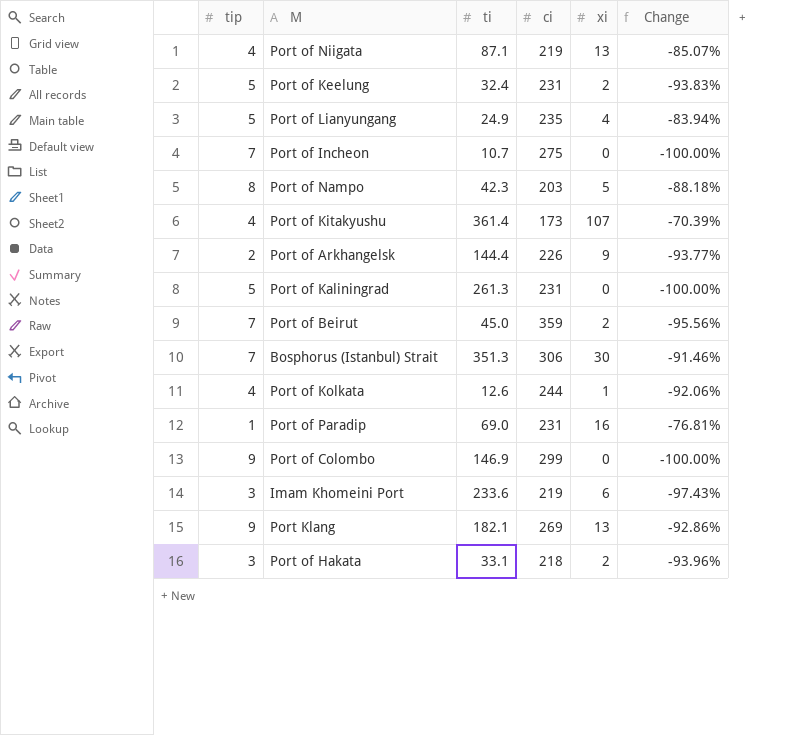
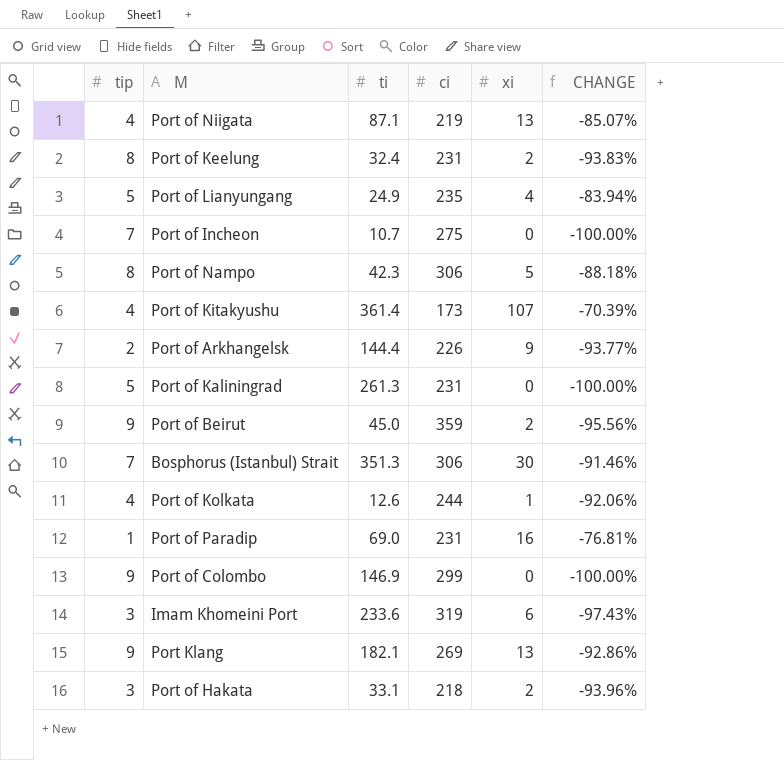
column name: Change -> CHANGE
Port of Keelung | tip: 5 -> 8
Port of Nampo | ci: 203 -> 306
Port of Beirut | tip: 7 -> 9
Imam Khomeini Port | ci: 219 -> 319

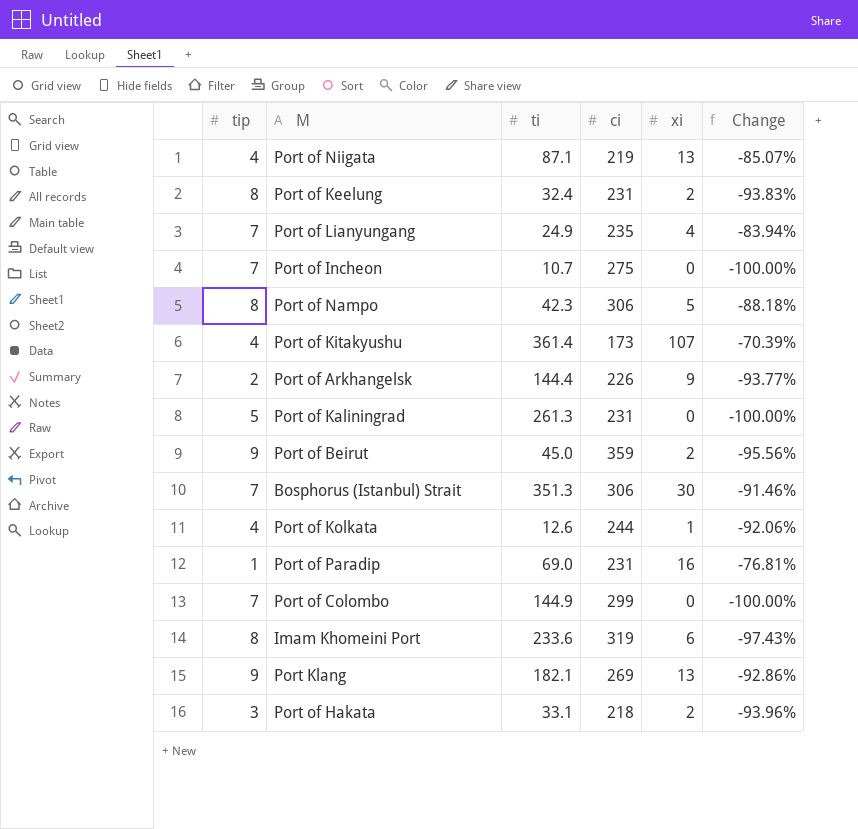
column name: CHANGE -> Change
Port of Lianyungang | tip: 5 -> 7
Port of Colombo | tip: 9 -> 7
Port of Colombo | ti: 146.9 -> 144.9
Imam Khomeini Port | tip: 3 -> 8

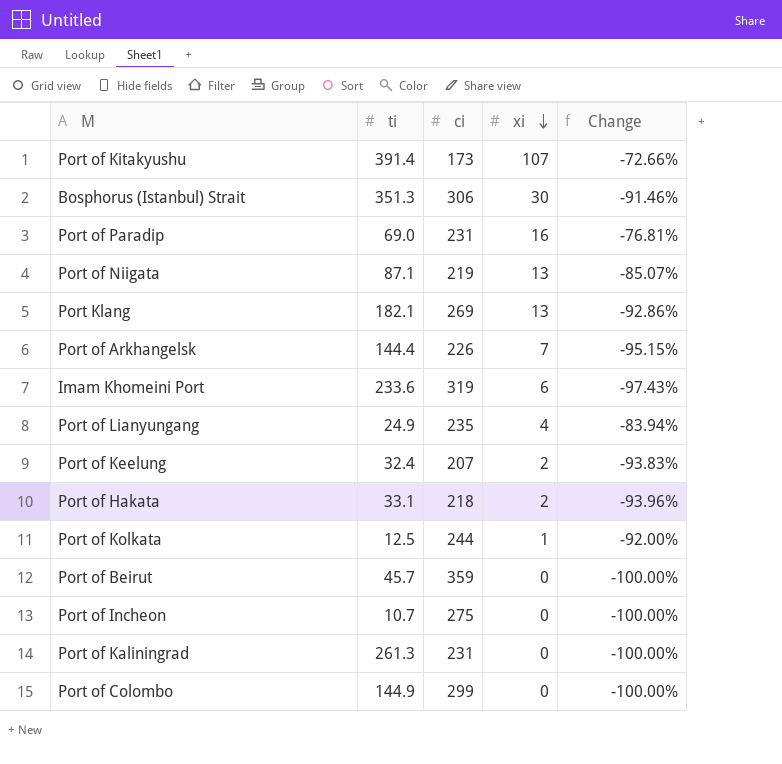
row order: none -> xi descending
column tip | position: 1 -> none
row Port of Nampo: 8 | 42.3 | 306 | 5 | -88.18% -> none
Port of Kitakyushu | ti: 361.4 -> 391.4
Port of Kitakyushu | Change: -70.39% -> -72.66%
Port of Arkhangelsk | xi: 9 -> 7
Port of Arkhangelsk | Change: -93.77% -> -95.15%
Port of Keelung | ci: 231 -> 207
Port of Kolkata | ti: 12.6 -> 12.5
Port of Kolkata | Change: -92.06% -> -92.00%
Port of Beirut | ti: 45.0 -> 45.7
Port of Beirut | xi: 2 -> 0
Port of Beirut | Change: -95.56% -> -100.00%

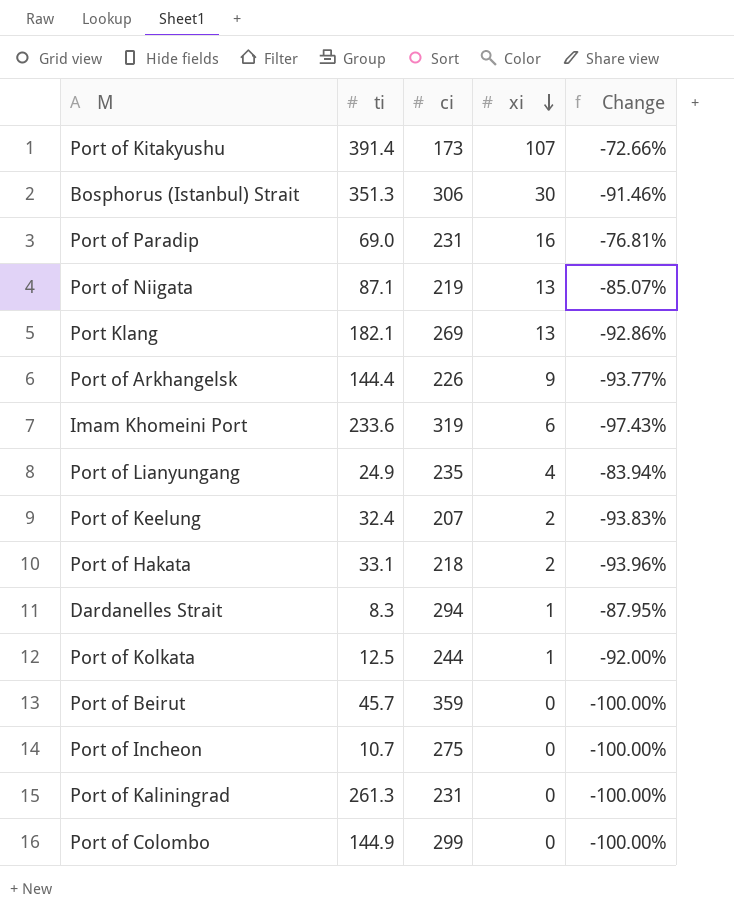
Port of Arkhangelsk | xi: 7 -> 9
Port of Arkhangelsk | Change: -95.15% -> -93.77%
row Dardanelles Strait: none -> 8.3 | 294 | 1 | -87.95%

